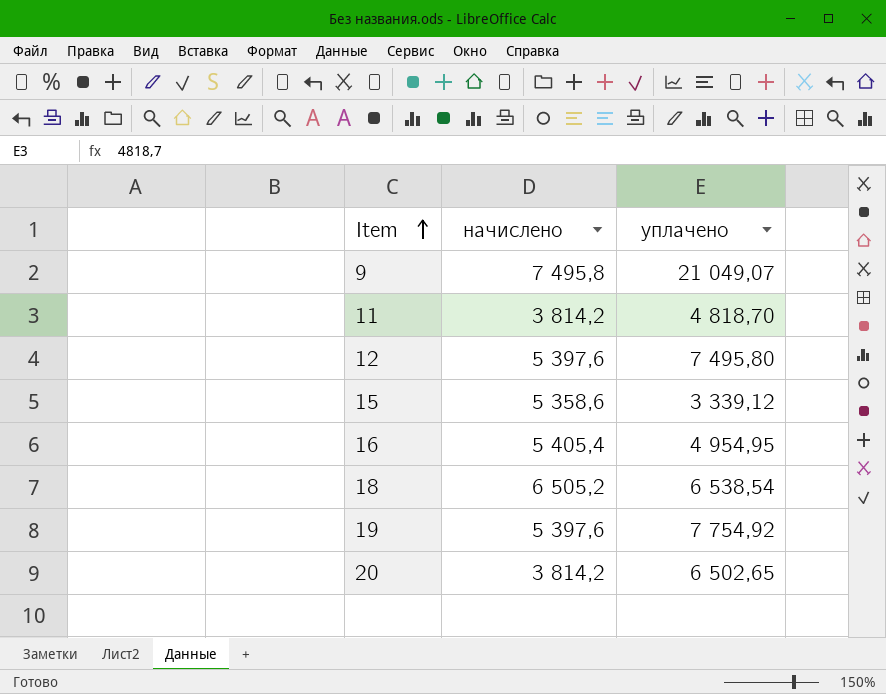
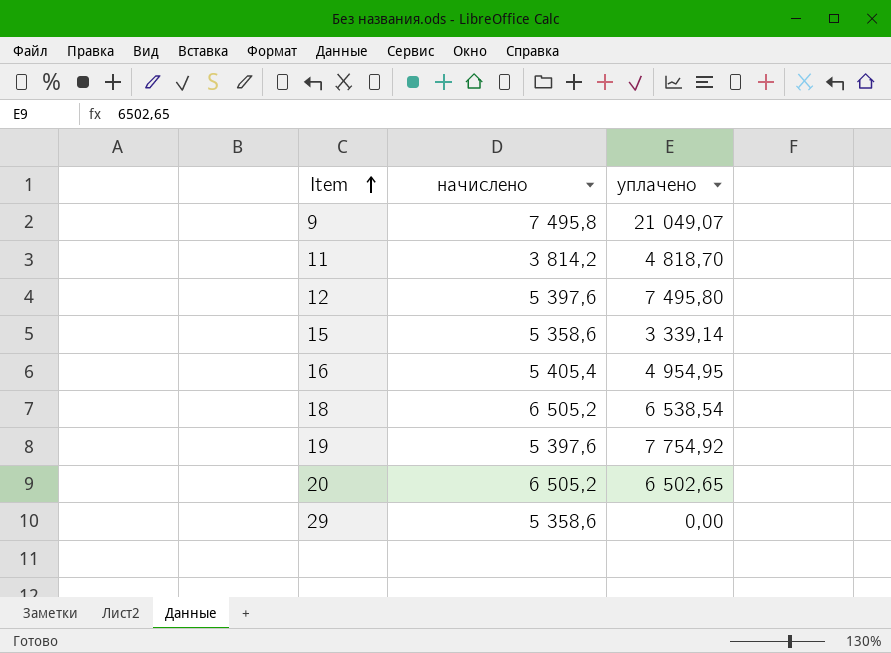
15 | уплачено: 3 339,12 -> 3 339,14
20 | начислено: 3 814,2 -> 6 505,2
row 29: none -> 5 358,6 | 0,00

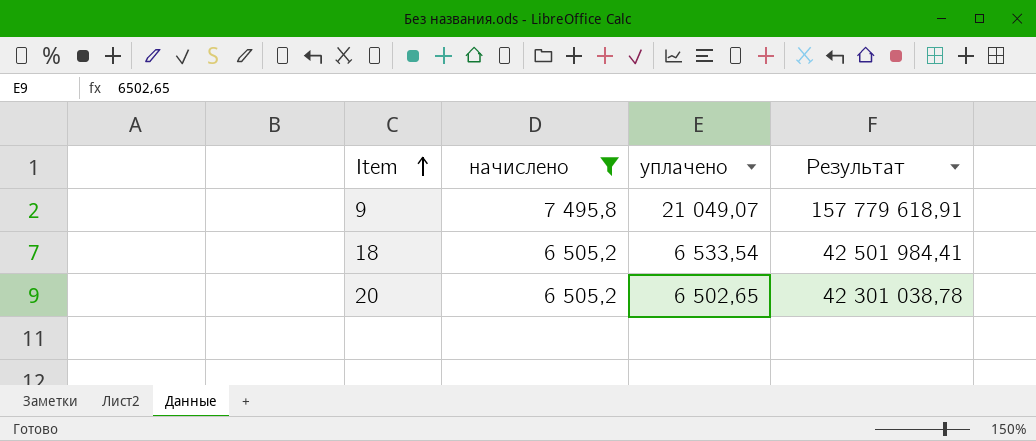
filter: none -> начислено >= 6 505,2
column Результат | formula: none -> [начислено] * [уплачено]
18 | уплачено: 6 538,54 -> 6 533,54

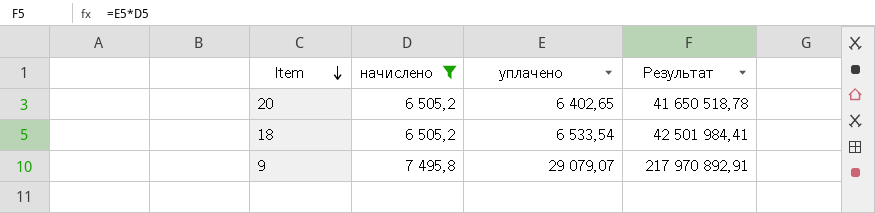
row order: Item ascending -> Item descending
20 | уплачено: 6 502,65 -> 6 402,65
20 | Результат: 42 301 038,78 -> 41 650 518,78
9 | уплачено: 21 049,07 -> 29 079,07
9 | Результат: 157 779 618,91 -> 217 970 892,91

